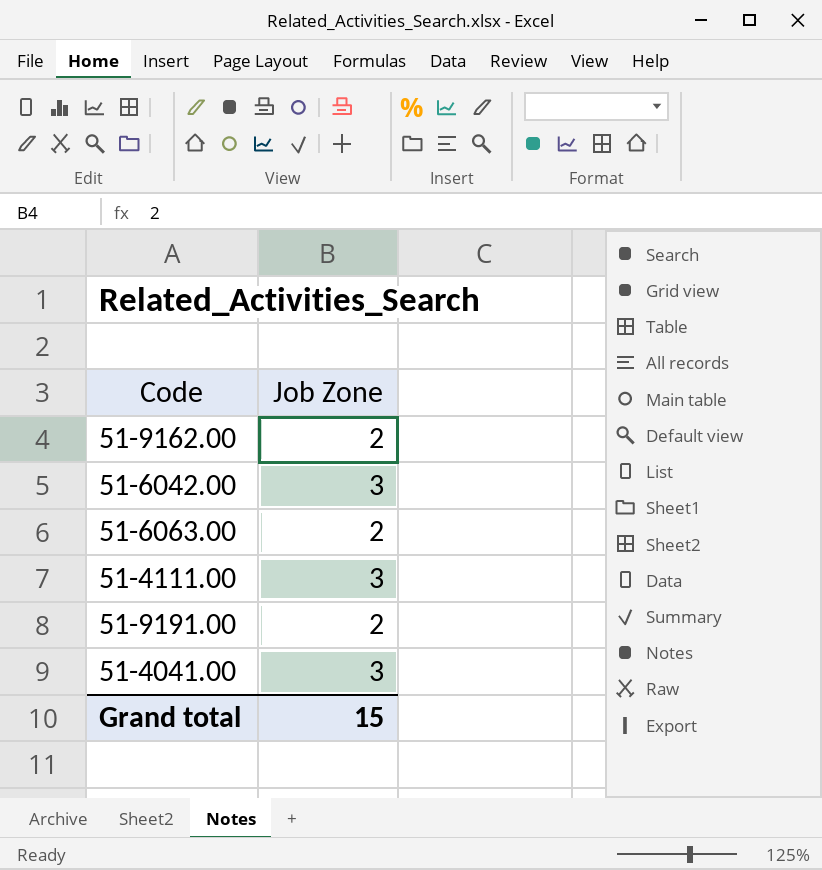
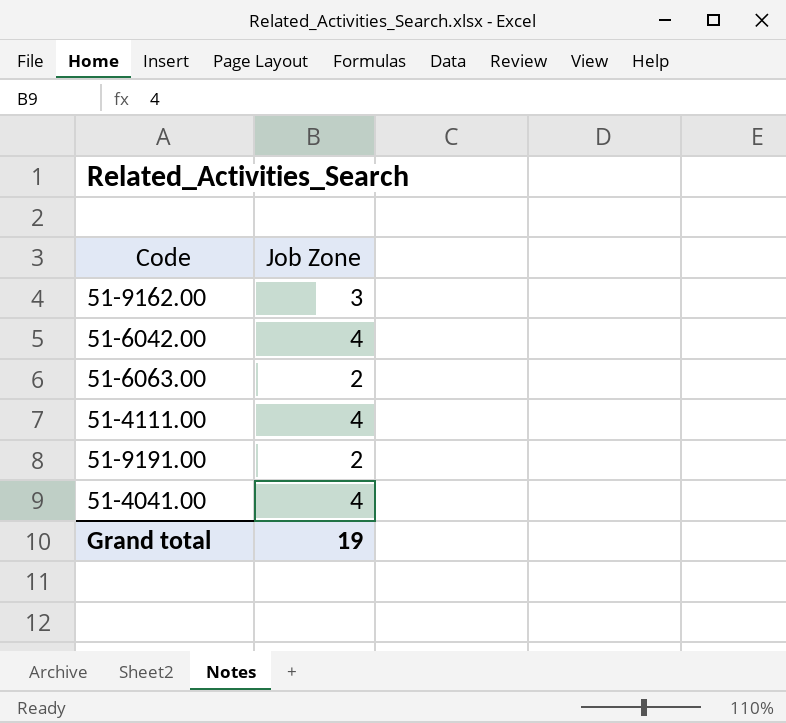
51-9162.00 | Job Zone: 2 -> 3
51-6042.00 | Job Zone: 3 -> 4
51-4111.00 | Job Zone: 3 -> 4
51-4041.00 | Job Zone: 3 -> 4
Grand total | Job Zone: 15 -> 19

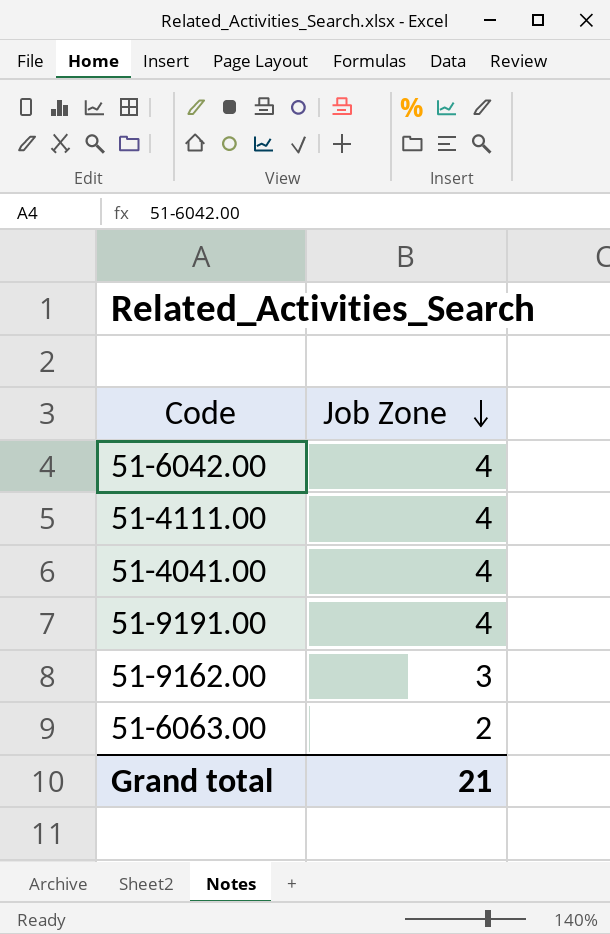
row order: none -> Job Zone descending
51-9191.00 | Job Zone: 2 -> 4
Grand total | Job Zone: 19 -> 21

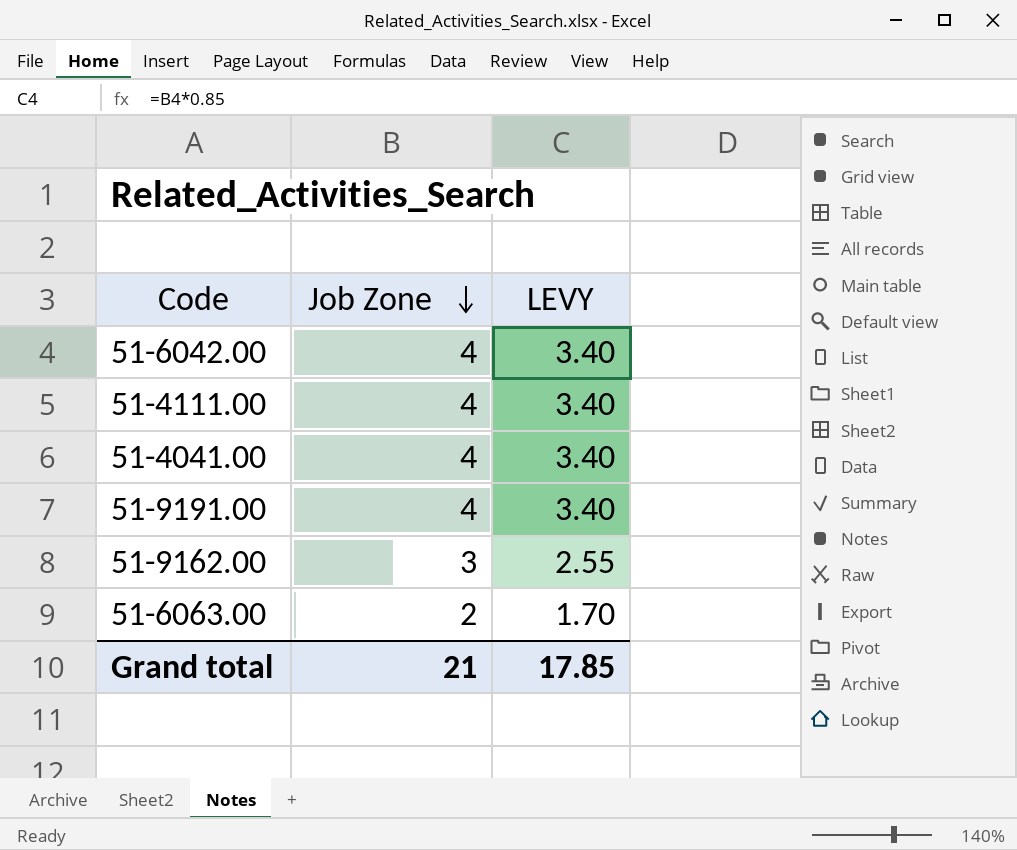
column LEVY | formula: none -> [Job Zone] * 0.85

